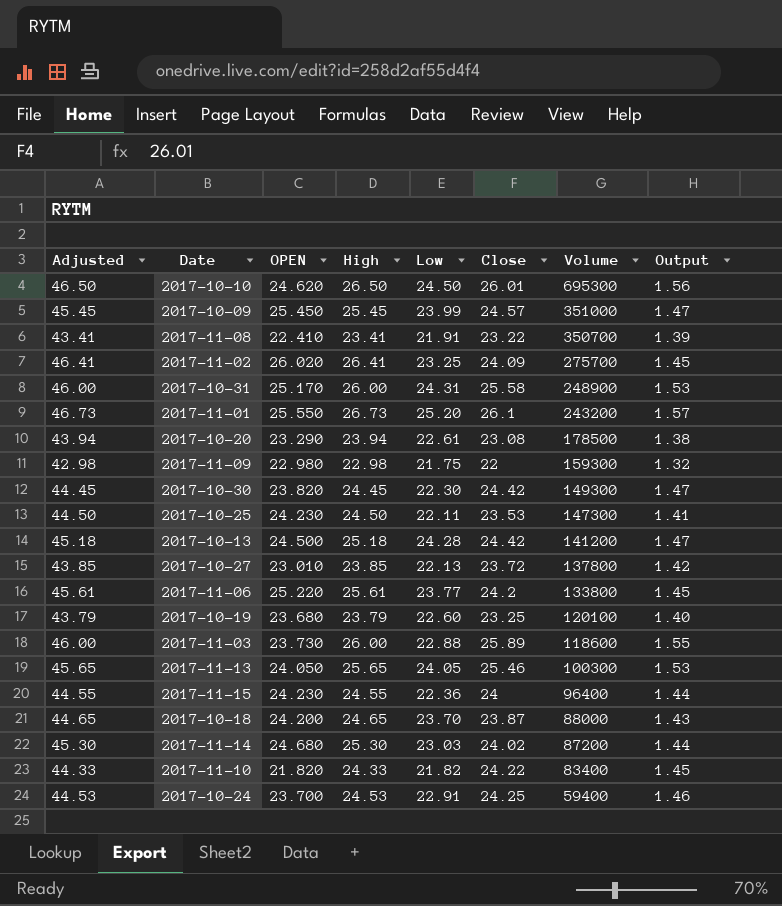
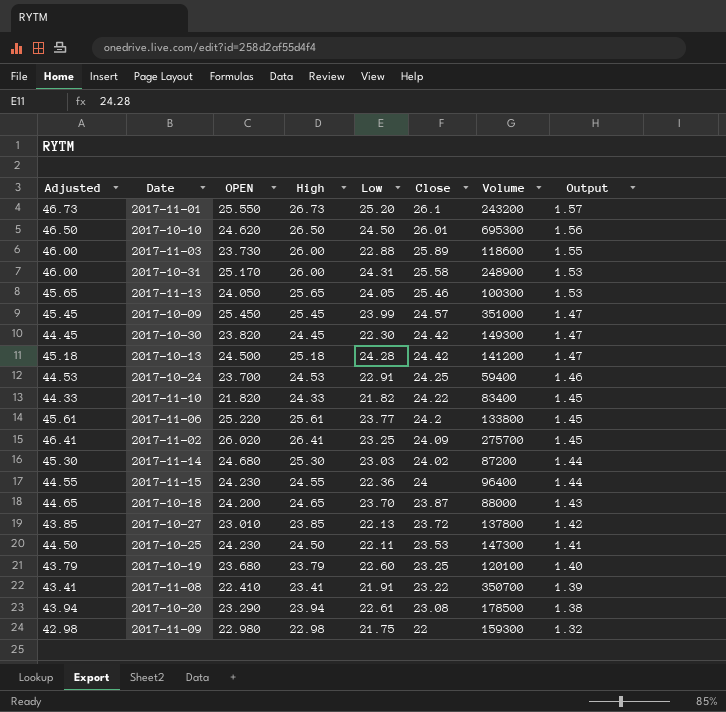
row order: Volume descending -> Close descending

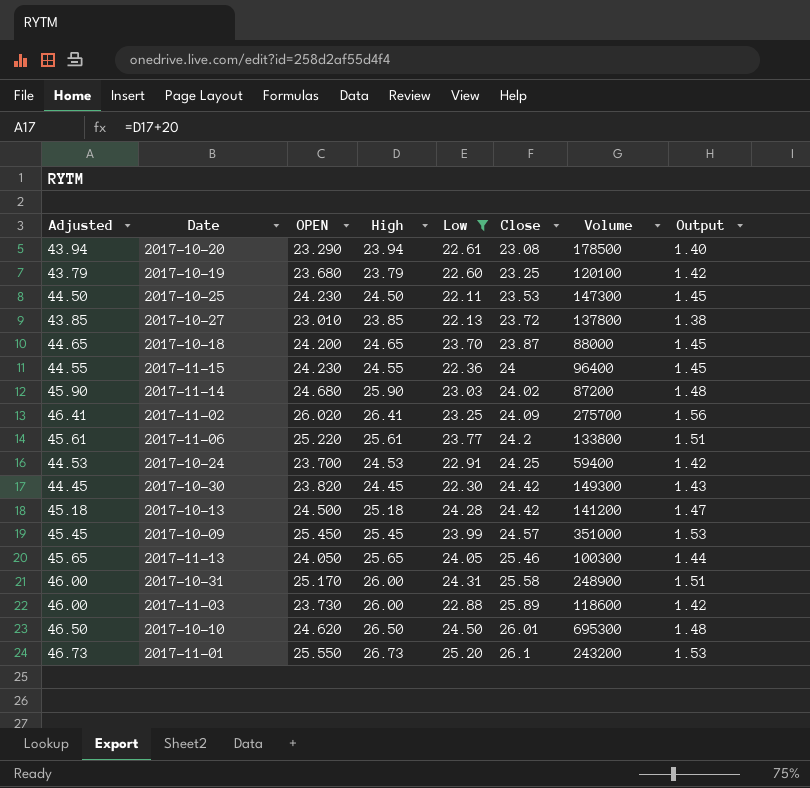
filter: none -> Low >= 22.11
row order: Close descending -> Close ascending
column Output | formula: [Close] * 0.06 -> [OPEN] * 0.06
2017-11-14 | Adjusted: 45.30 -> 45.90
2017-11-14 | High: 25.30 -> 25.90

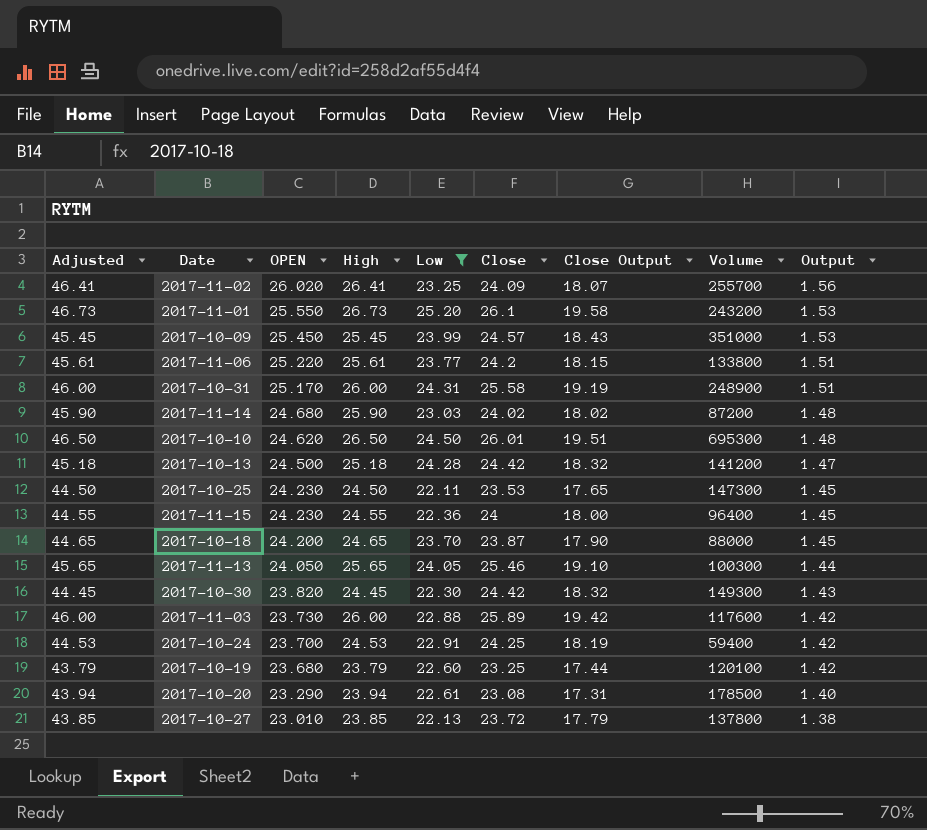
row order: Close ascending -> OPEN descending
column Close Output | formula: none -> [Close] * 0.75
2017-11-02 | Volume: 275700 -> 255700
2017-11-03 | Volume: 118600 -> 117600

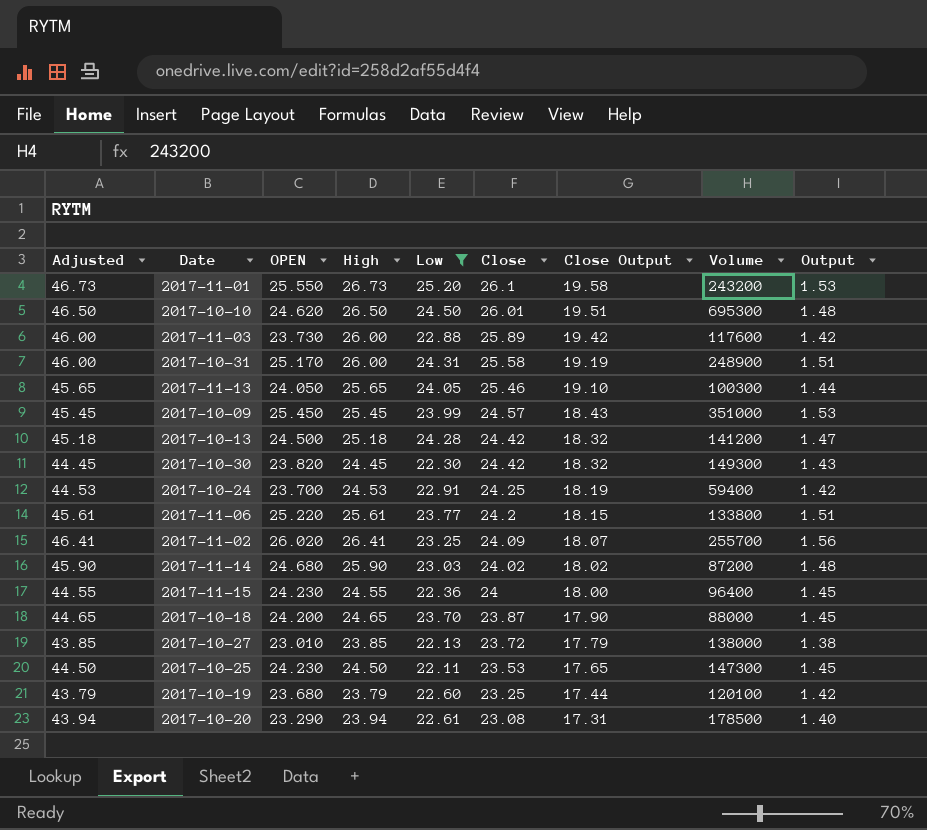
row order: OPEN descending -> Close descending
2017-10-27 | Volume: 137800 -> 138000

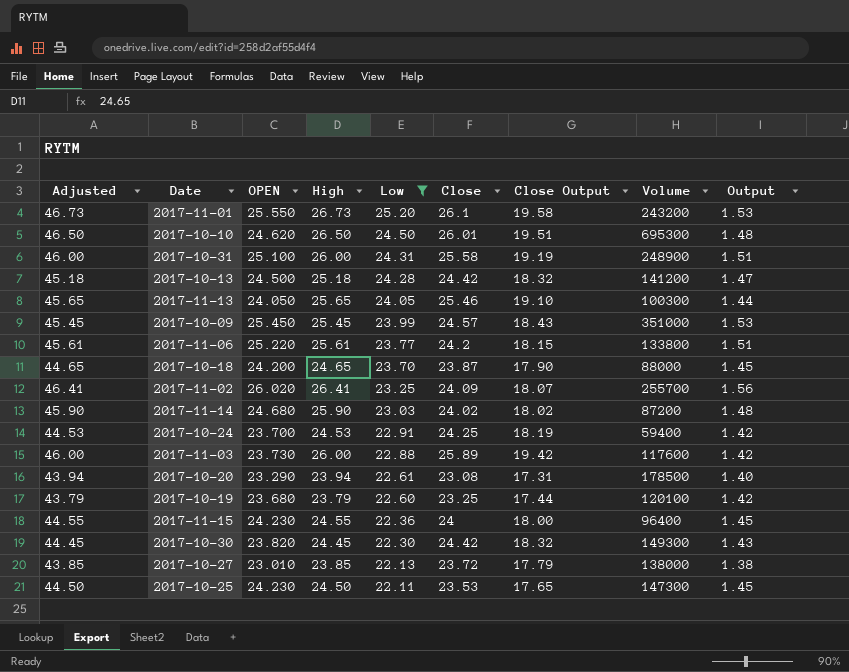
row order: Close descending -> Low descending
2017-10-31 | OPEN: 25.170 -> 25.100

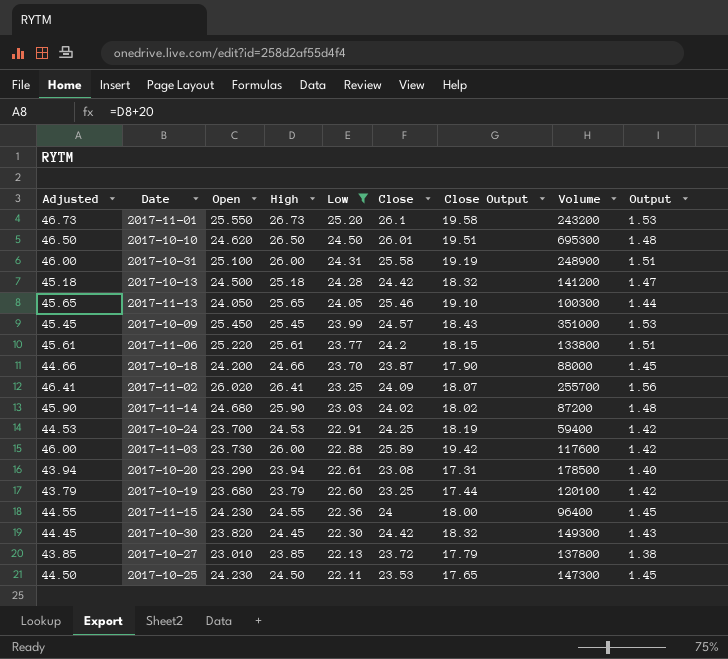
column name: OPEN -> Open
2017-10-18 | Adjusted: 44.65 -> 44.66
2017-10-18 | High: 24.65 -> 24.66
2017-10-27 | Volume: 138000 -> 137800

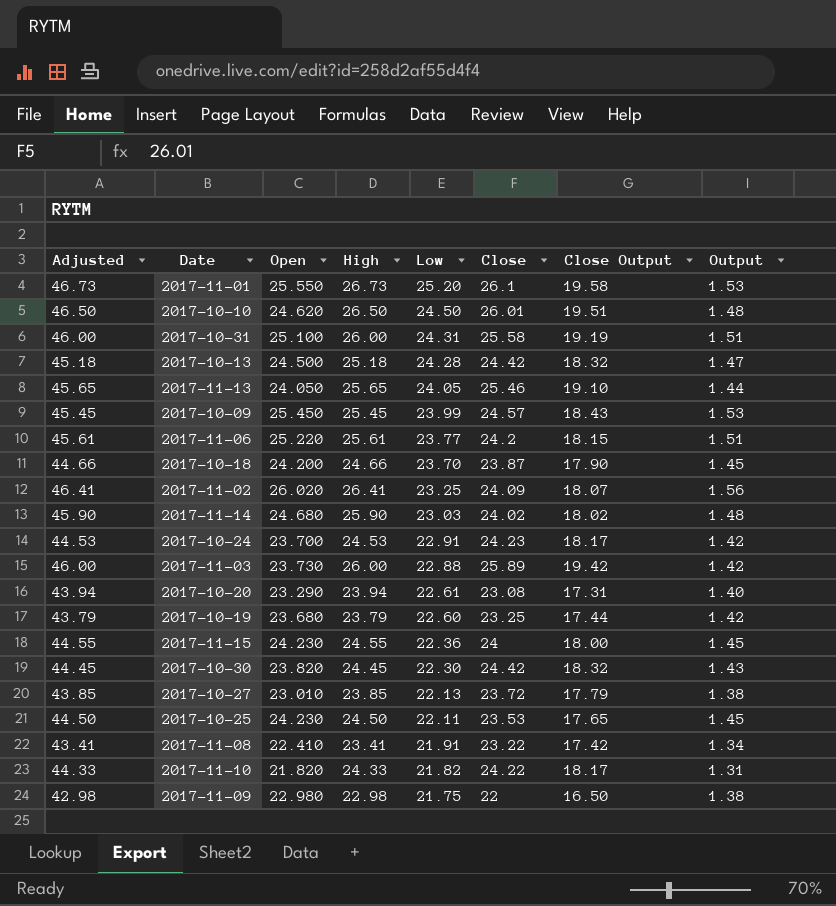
filter: Low >= 22.11 -> none
column Volume | position: 8 -> none
2017-10-24 | Close: 24.25 -> 24.23
2017-10-24 | Close Output: 18.19 -> 18.17

